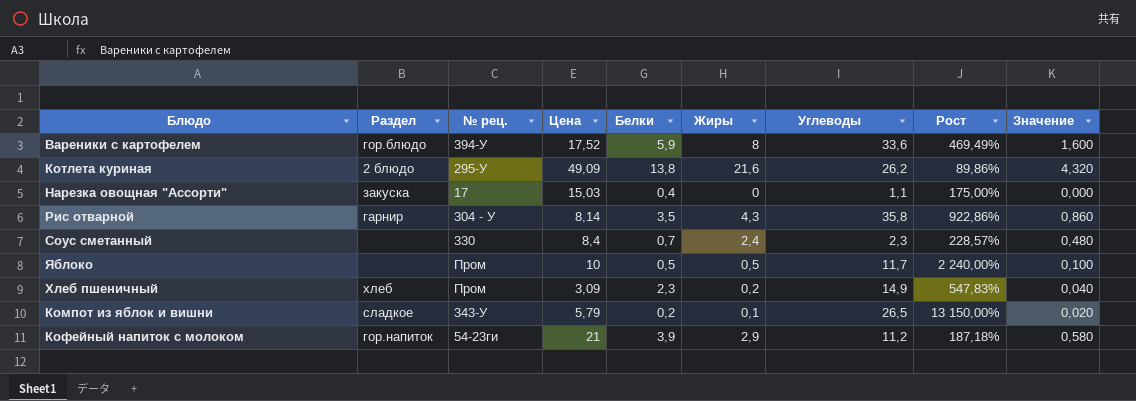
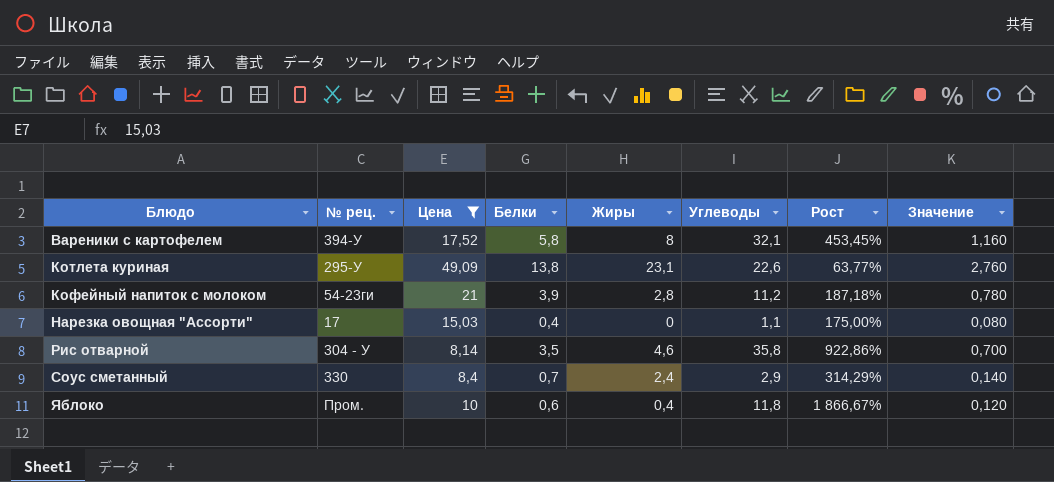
filter: none -> Цена >= 8,14
row order: none -> Блюдо ascending
column Раздел | position: 2 -> none
column Значение | formula: [Жиры] * 0,2 -> [Белки] * 0,2
Вареники с картофелем | Белки: 5,9 -> 5,8
Вареники с картофелем | Углеводы: 33,6 -> 32,1
Вареники с картофелем | Рост: 469,49% -> 453,45%
Котлета куриная | Жиры: 21,6 -> 23,1
Котлета куриная | Углеводы: 26,2 -> 22,6
Котлета куриная | Рост: 89,86% -> 63,77%
Кофейный напиток с молоком | Жиры: 2,9 -> 2,8
Рис отварной | Жиры: 4,3 -> 4,6
Соус сметанный | Углеводы: 2,3 -> 2,9
Соус сметанный | Рост: 228,57% -> 314,29%
Яблоко | № рец.: Пром -> Пром.
Яблоко | Белки: 0,5 -> 0,6
Яблоко | Жиры: 0,5 -> 0,4
Яблоко | Углеводы: 11,7 -> 11,8
Яблоко | Рост: 2 240,00% -> 1 866,67%

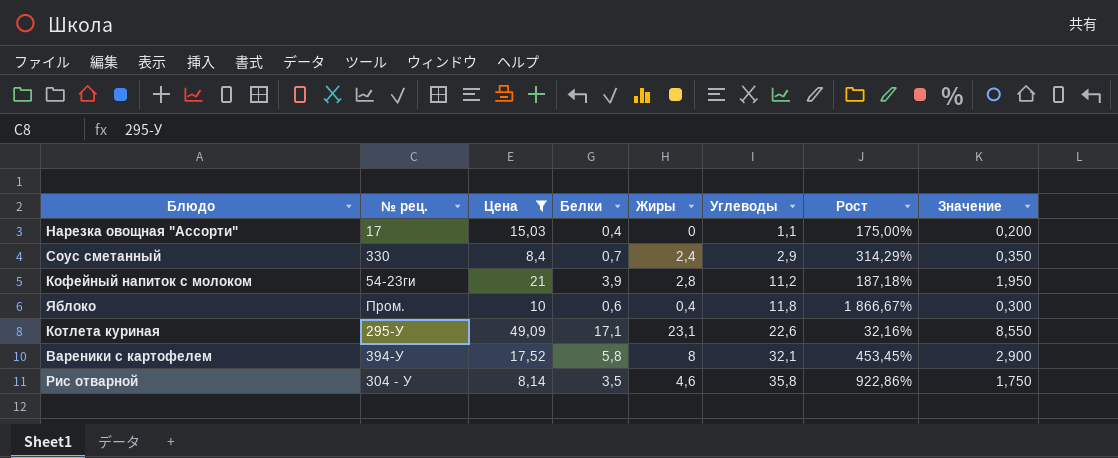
row order: Блюдо ascending -> Углеводы ascending
column Значение | formula: [Белки] * 0,2 -> [Белки] * 0,5
Котлета куриная | Белки: 13,8 -> 17,1
Котлета куриная | Рост: 63,77% -> 32,16%

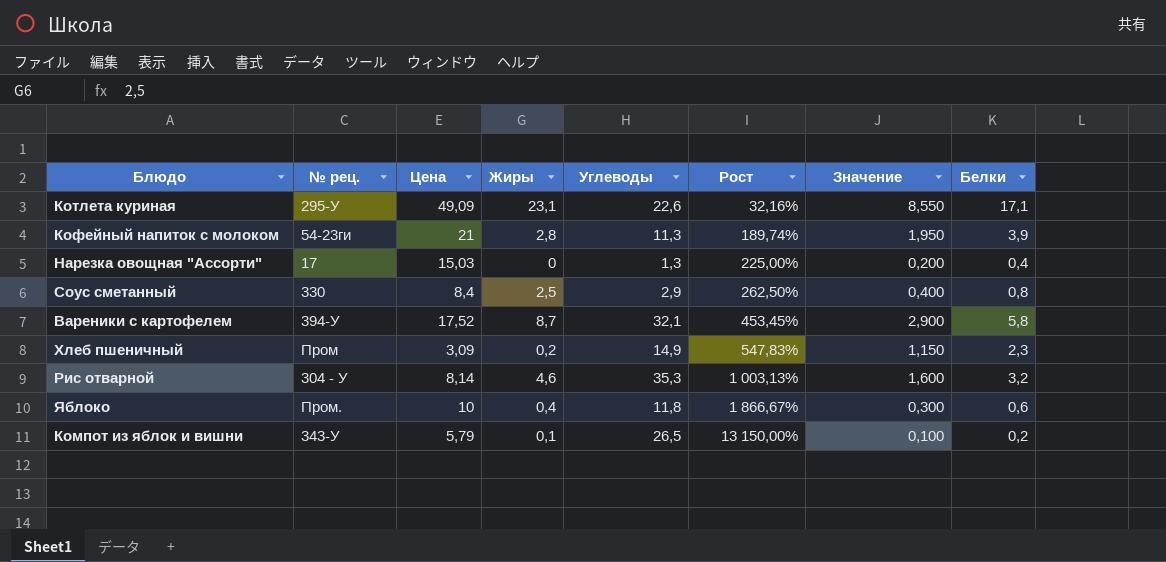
filter: Цена >= 8,14 -> none
row order: Углеводы ascending -> Рост ascending
column Белки | position: 4 -> 8
Кофейный напиток с молоком | Углеводы: 11,2 -> 11,3
Кофейный напиток с молоком | Рост: 187,18% -> 189,74%
Нарезка овощная "Ассорти" | Углеводы: 1,1 -> 1,3
Нарезка овощная "Ассорти" | Рост: 175,00% -> 225,00%
Соус сметанный | Жиры: 2,4 -> 2,5
Соус сметанный | Рост: 314,29% -> 262,50%
Соус сметанный | Значение: 0,350 -> 0,400
Соус сметанный | Белки: 0,7 -> 0,8
Вареники с картофелем | Жиры: 8 -> 8,7
Рис отварной | Углеводы: 35,8 -> 35,3
Рис отварной | Рост: 922,86% -> 1 003,13%
Рис отварной | Значение: 1,750 -> 1,600
Рис отварной | Белки: 3,5 -> 3,2

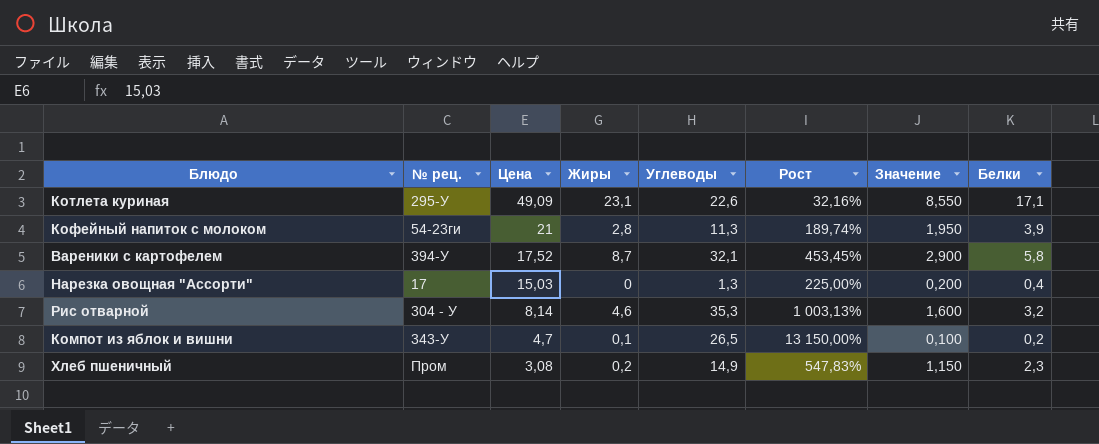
row order: Рост ascending -> Цена descending
row Соус сметанный: 330 | 8,4 | 2,5 | 2,9 | 262,50% | 0,400 | 0,8 -> none
row Яблоко: Пром. | 10 | 0,4 | 11,8 | 1 866,67% | 0,300 | 0,6 -> none
Компот из яблок и вишни | Цена: 5,79 -> 4,7
Хлеб пшеничный | Цена: 3,09 -> 3,08

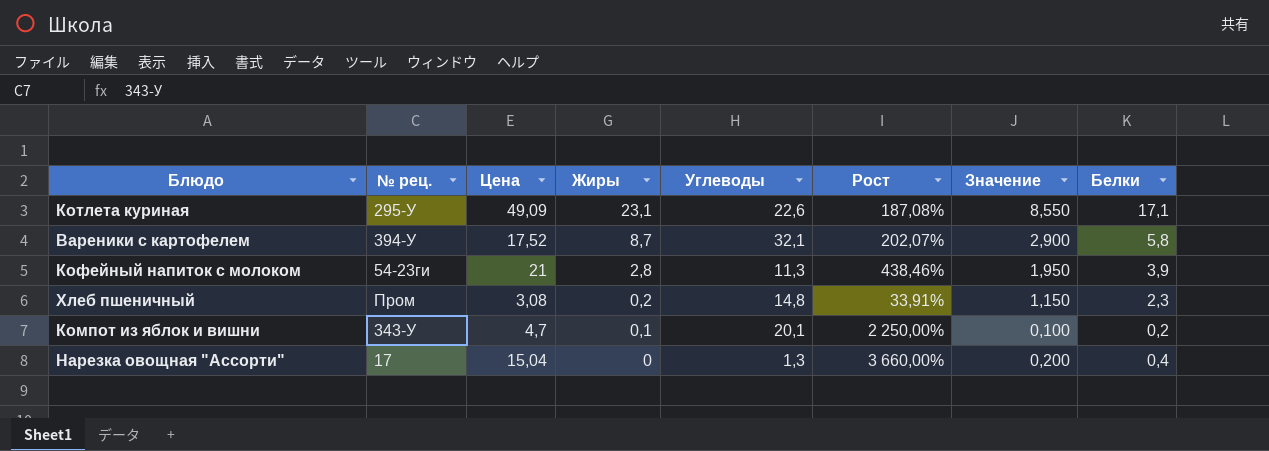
row order: Цена descending -> Жиры descending
column Рост | formula: ([Углеводы] - [Белки]) / [Белки] -> ([Цена] - [Белки]) / [Белки]
row Рис отварной: 304 - У | 8,14 | 4,6 | 35,3 | 1 003,13% | 1,600 | 3,2 -> none
Хлеб пшеничный | Углеводы: 14,9 -> 14,8
Компот из яблок и вишни | Углеводы: 26,5 -> 20,1
Нарезка овощная "Ассорти" | Цена: 15,03 -> 15,04

